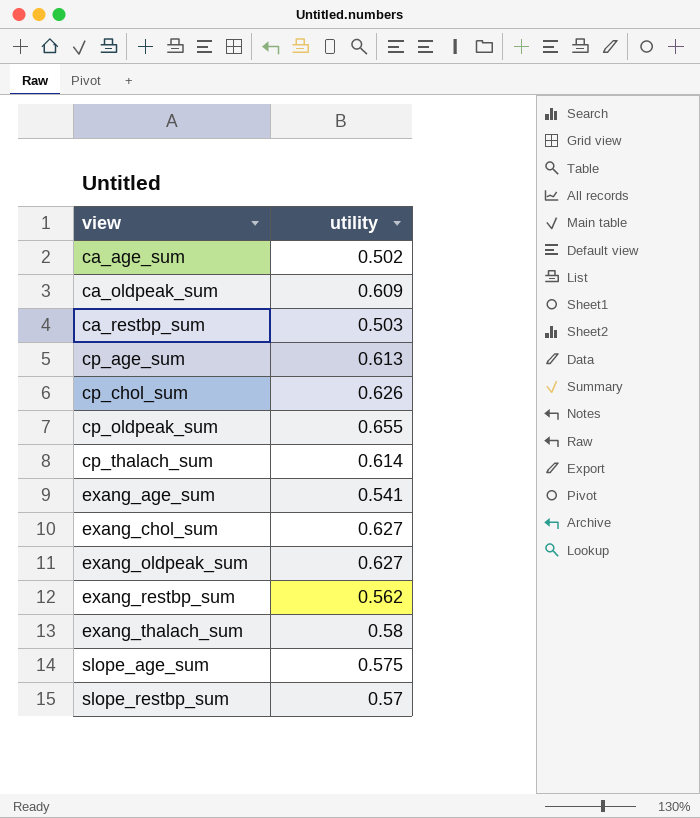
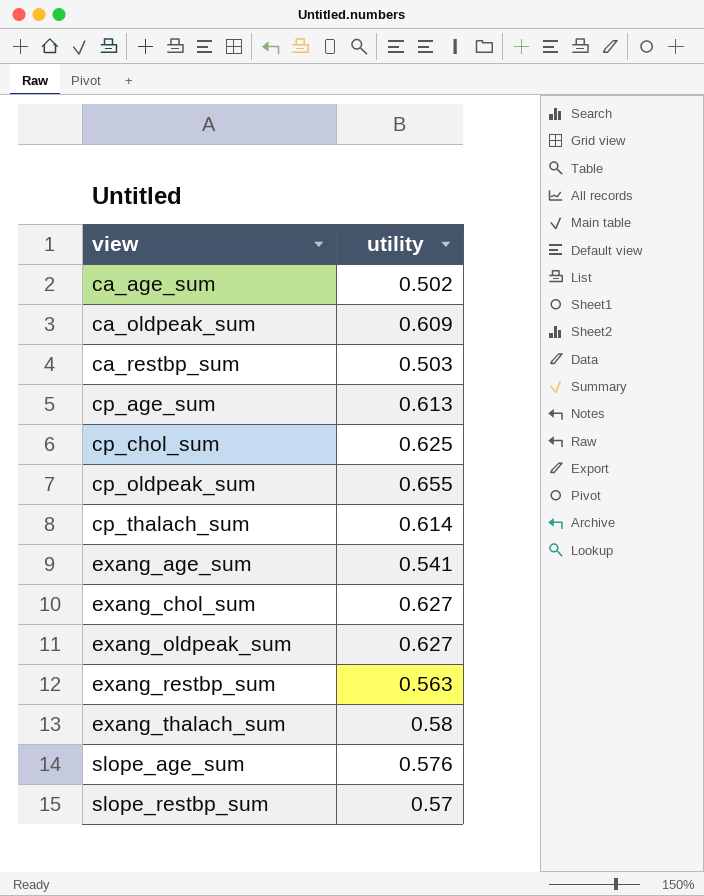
cp_chol_sum | utility: 0.626 -> 0.625
exang_restbp_sum | utility: 0.562 -> 0.563
slope_age_sum | utility: 0.575 -> 0.576

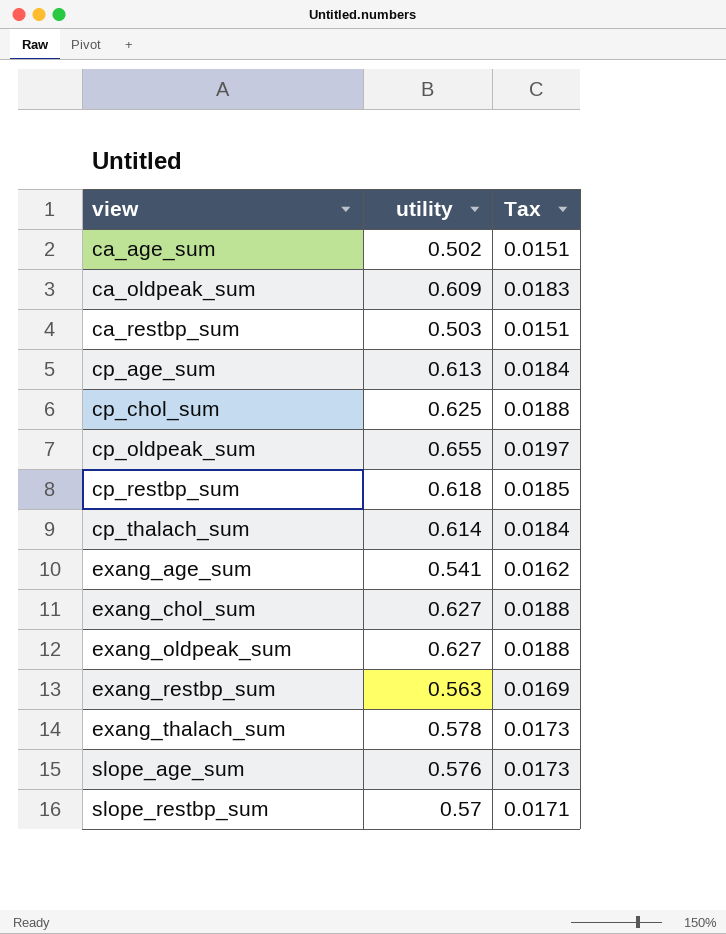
column Tax | formula: none -> [utility] * 0.03
row cp_restbp_sum: none -> 0.618 | 0.0185
exang_thalach_sum | utility: 0.58 -> 0.578

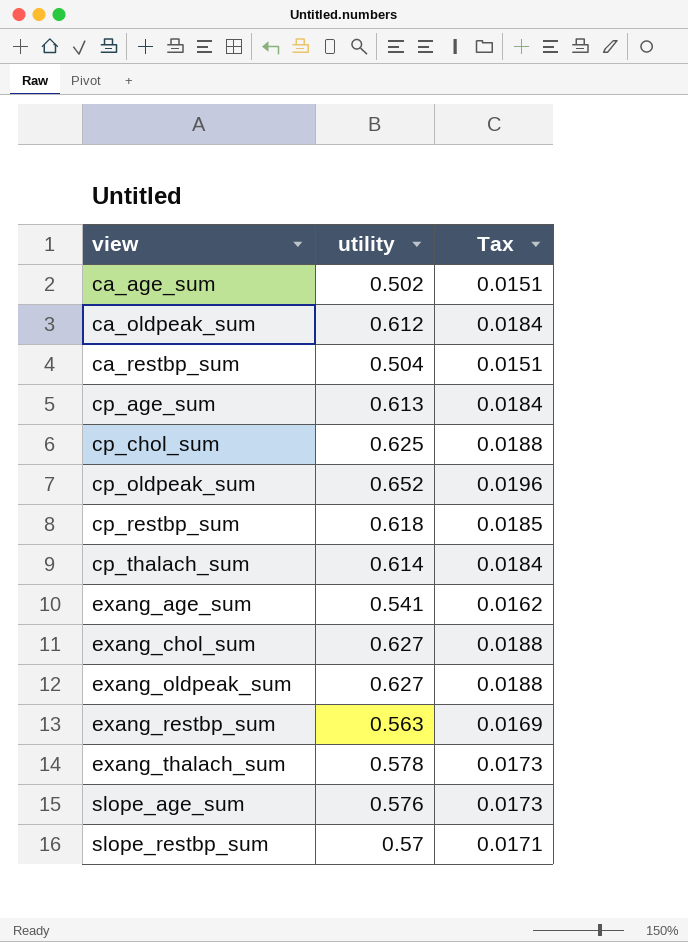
ca_oldpeak_sum | utility: 0.609 -> 0.612
ca_oldpeak_sum | Tax: 0.0183 -> 0.0184
ca_restbp_sum | utility: 0.503 -> 0.504
cp_oldpeak_sum | utility: 0.655 -> 0.652
cp_oldpeak_sum | Tax: 0.0197 -> 0.0196

